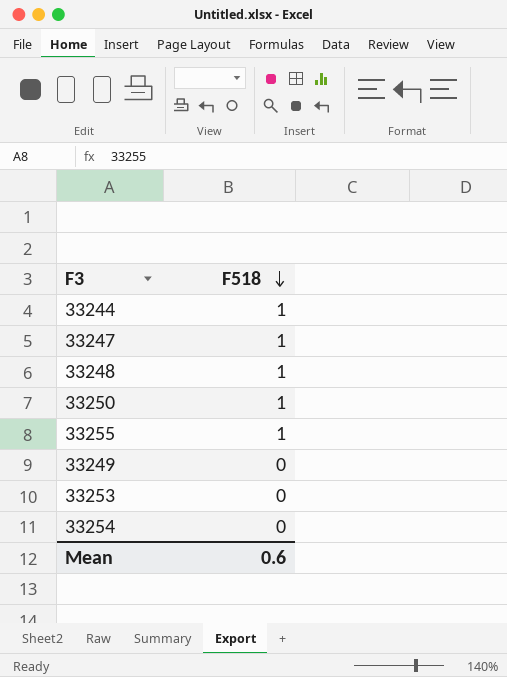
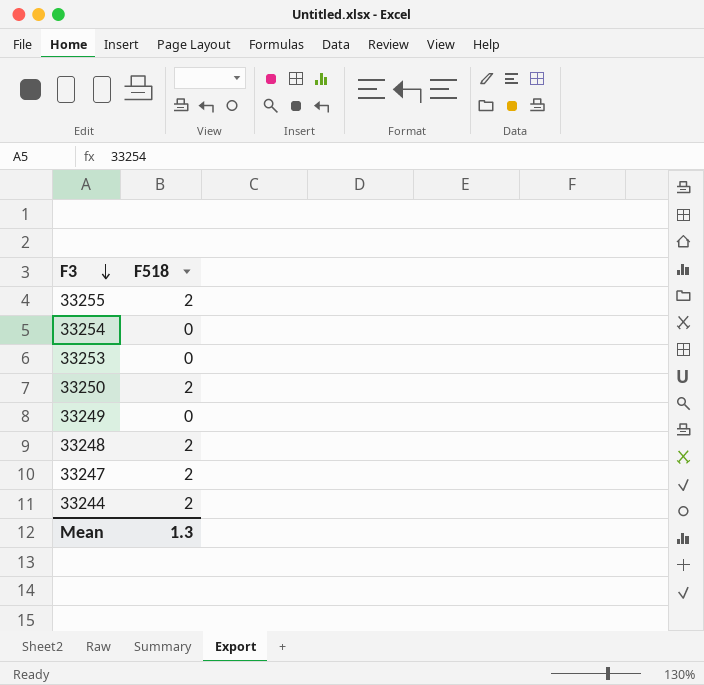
row order: F518 descending -> F3 descending
33255 | F518: 1 -> 2
33250 | F518: 1 -> 2
33248 | F518: 1 -> 2
33247 | F518: 1 -> 2
33244 | F518: 1 -> 2
Mean | F518: 0.6 -> 1.3

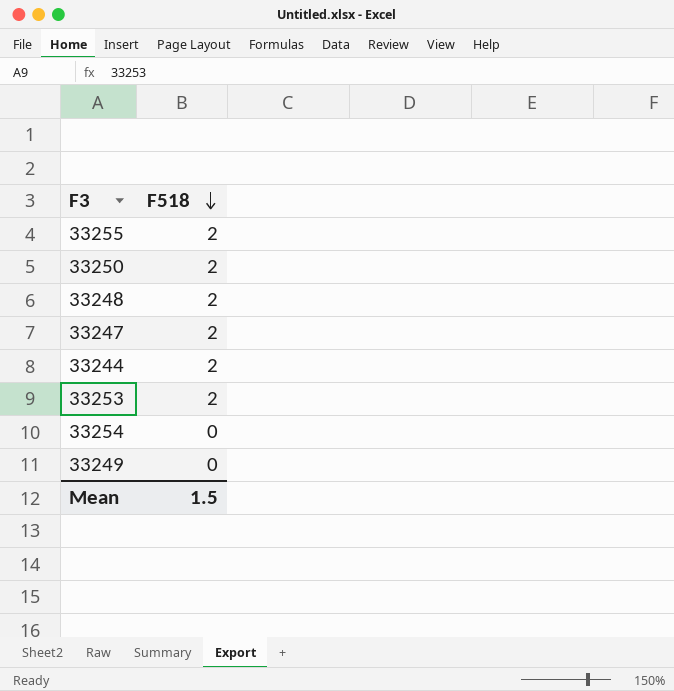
row order: F3 descending -> F518 descending
33253 | F518: 0 -> 2
Mean | F518: 1.3 -> 1.5

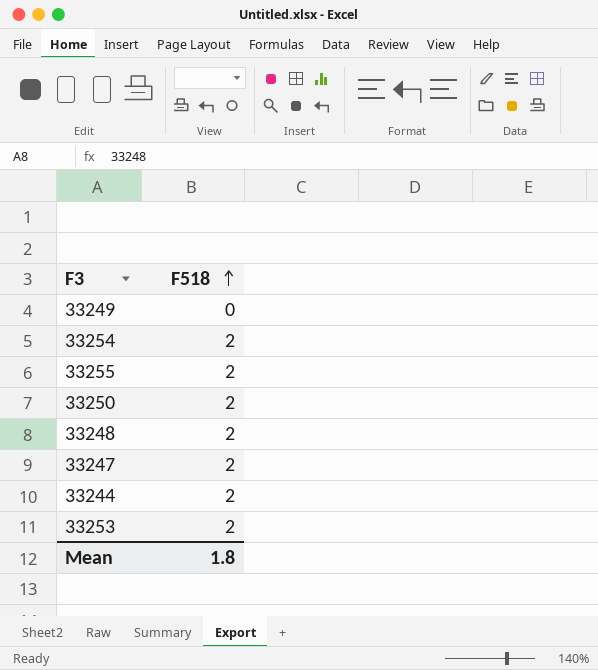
row order: F518 descending -> F518 ascending
33254 | F518: 0 -> 2
Mean | F518: 1.5 -> 1.8

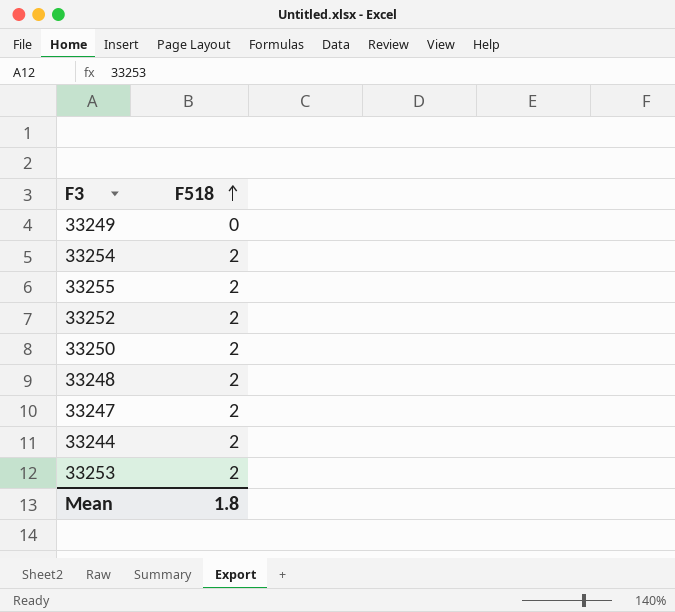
row 33252: none -> 2

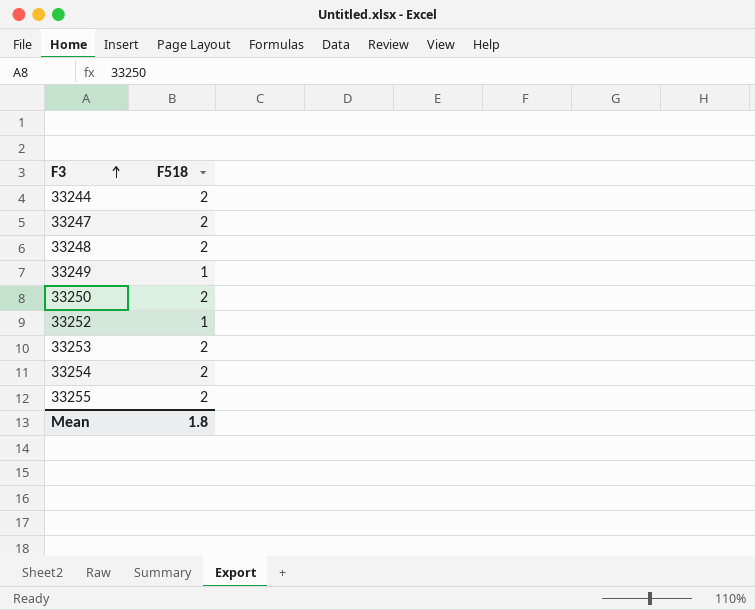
row order: F518 ascending -> F3 ascending
33249 | F518: 0 -> 1
33252 | F518: 2 -> 1

